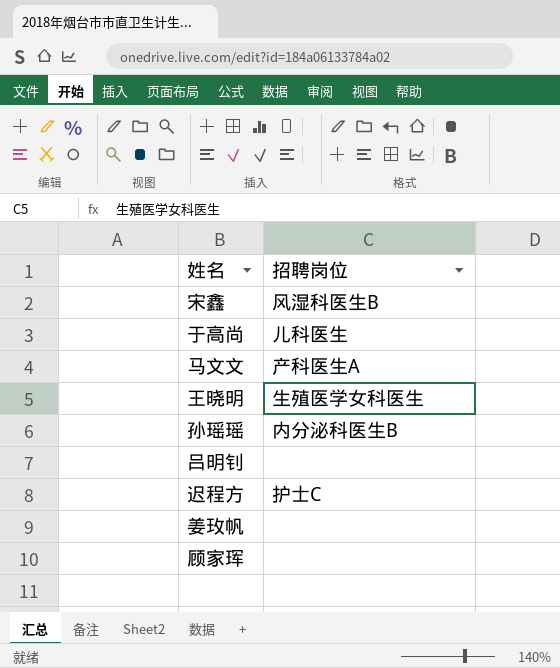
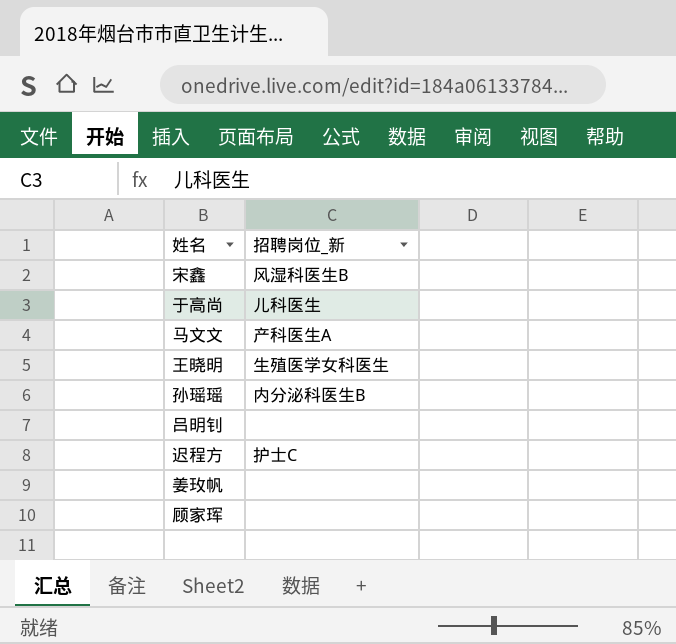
column name: 招聘岗位 -> 招聘岗位_新

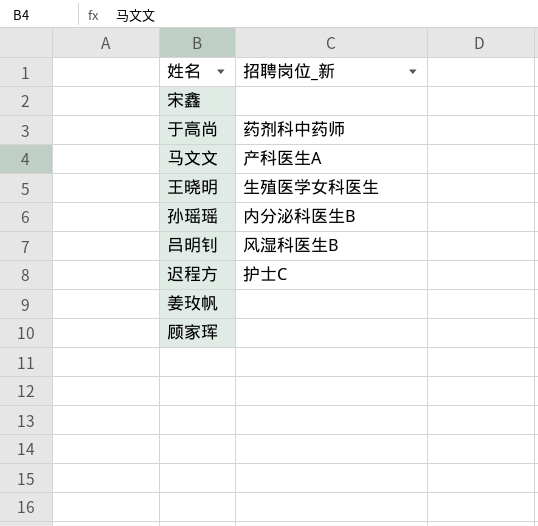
宋鑫 | 招聘岗位_新: 风湿科医生B -> none
于高尚 | 招聘岗位_新: 儿科医生 -> 药剂科中药师
吕明钊 | 招聘岗位_新: none -> 风湿科医生B

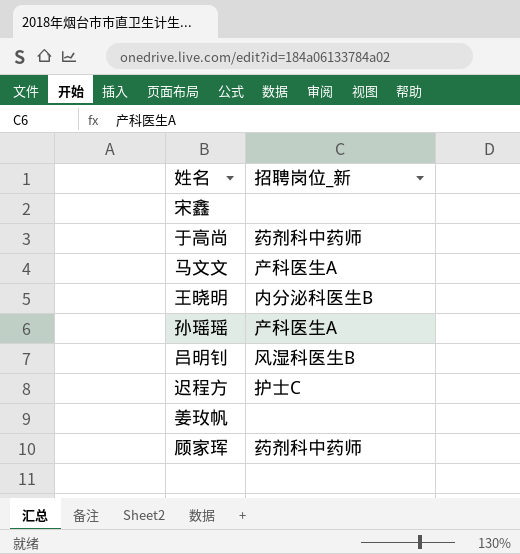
王晓明 | 招聘岗位_新: 生殖医学女科医生 -> 内分泌科医生B
孙瑶瑶 | 招聘岗位_新: 内分泌科医生B -> 产科医生A
顾家珲 | 招聘岗位_新: none -> 药剂科中药师

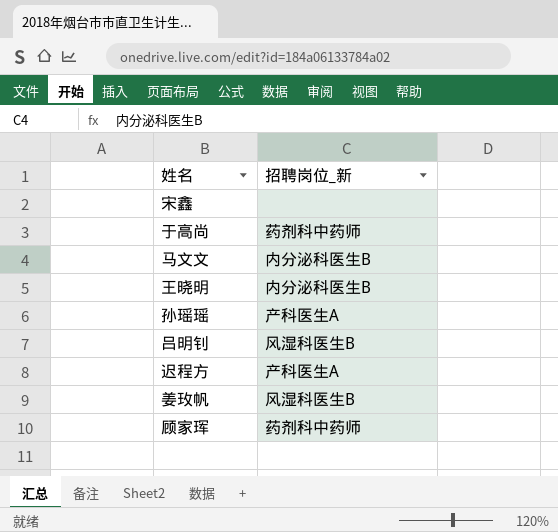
马文文 | 招聘岗位_新: 产科医生A -> 内分泌科医生B
迟程方 | 招聘岗位_新: 护士C -> 产科医生A
姜玫帆 | 招聘岗位_新: none -> 风湿科医生B

